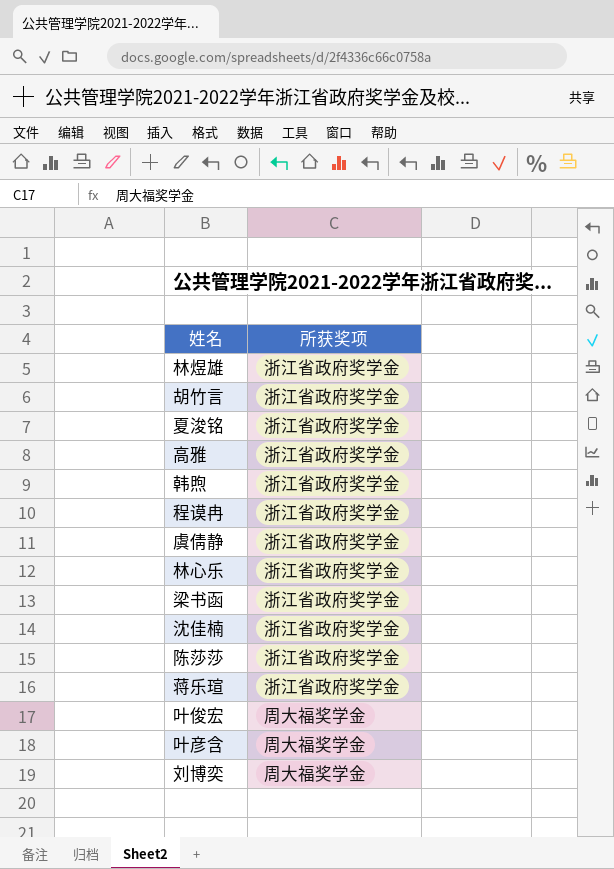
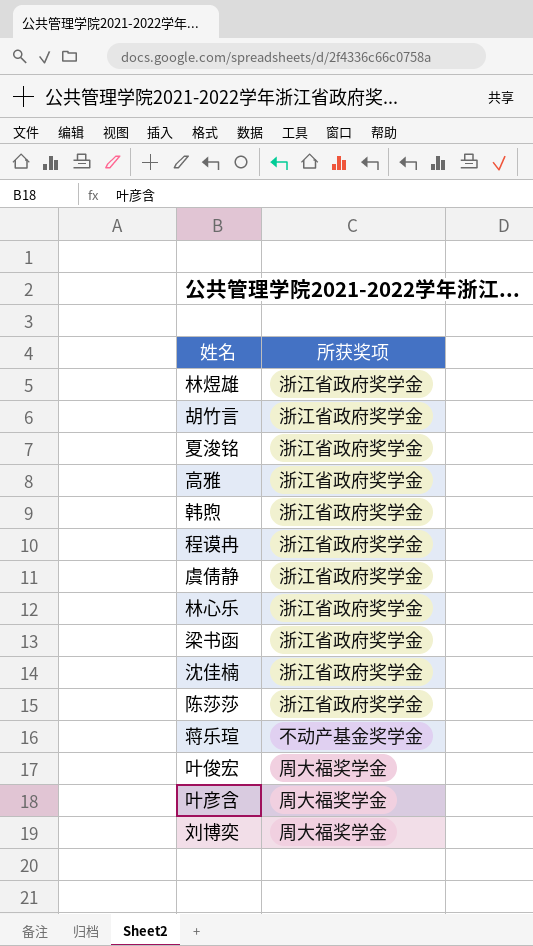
蒋乐瑄 | 所获奖项: 浙江省政府奖学金 -> 不动产基金奖学金

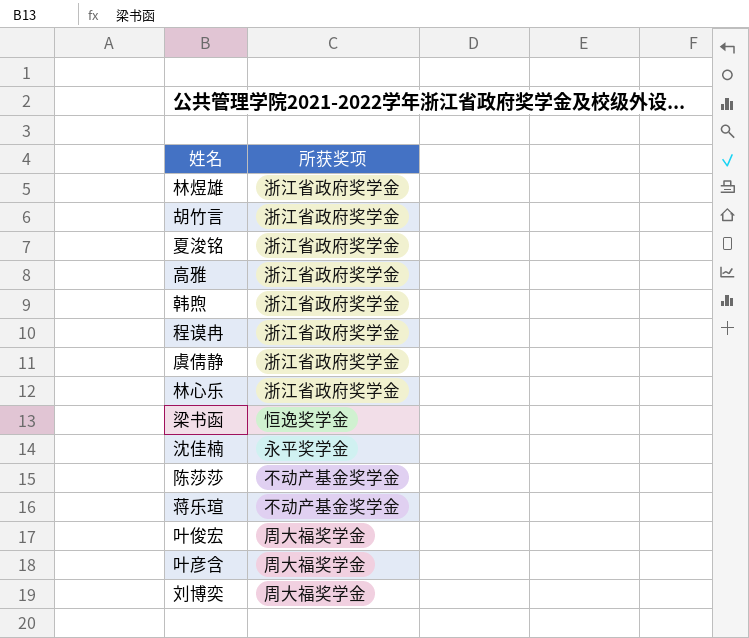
梁书函 | 所获奖项: 浙江省政府奖学金 -> 恒逸奖学金
沈佳楠 | 所获奖项: 浙江省政府奖学金 -> 永平奖学金
陈莎莎 | 所获奖项: 浙江省政府奖学金 -> 不动产基金奖学金

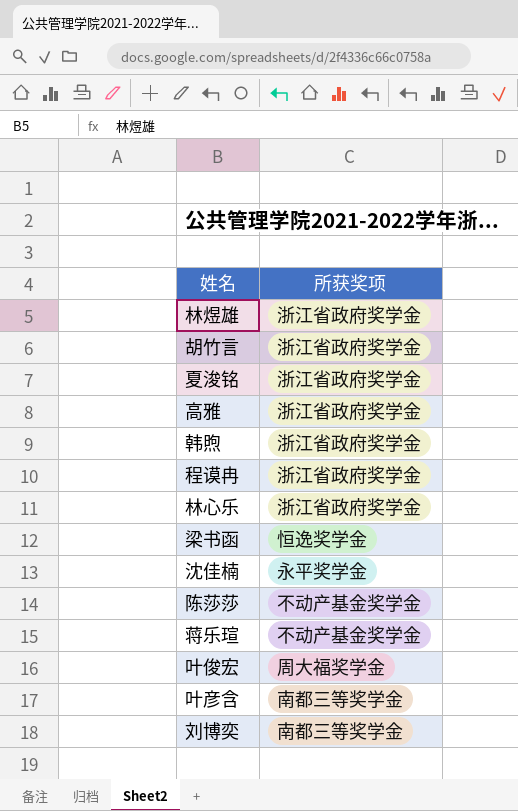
row 虞倩静: 浙江省政府奖学金 -> none
叶彦含 | 所获奖项: 周大福奖学金 -> 南都三等奖学金
刘博奕 | 所获奖项: 周大福奖学金 -> 南都三等奖学金

